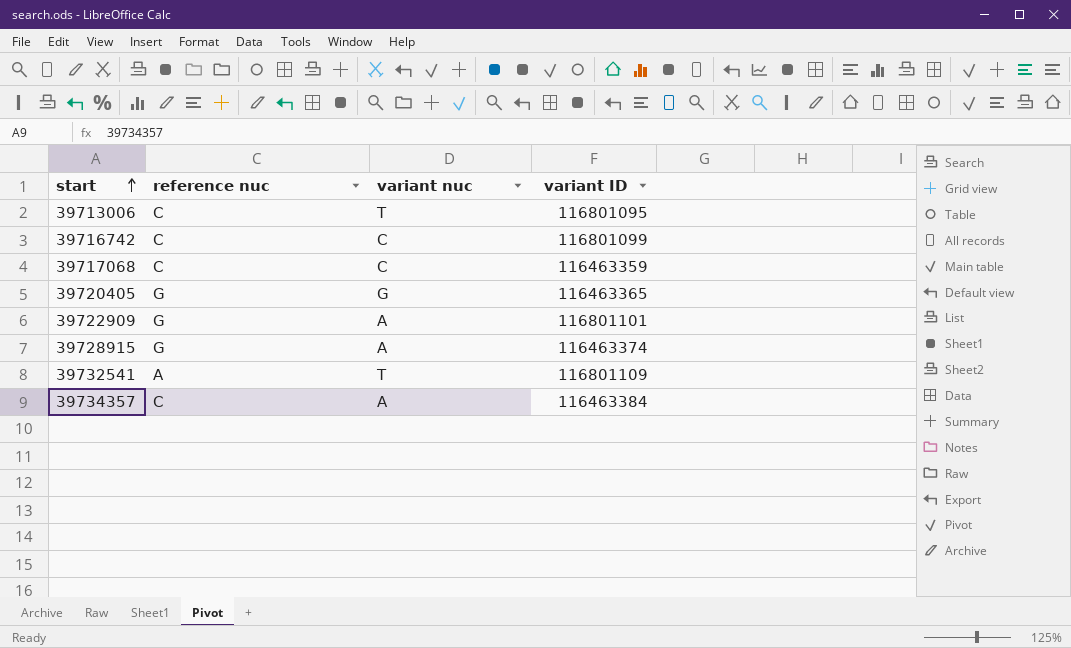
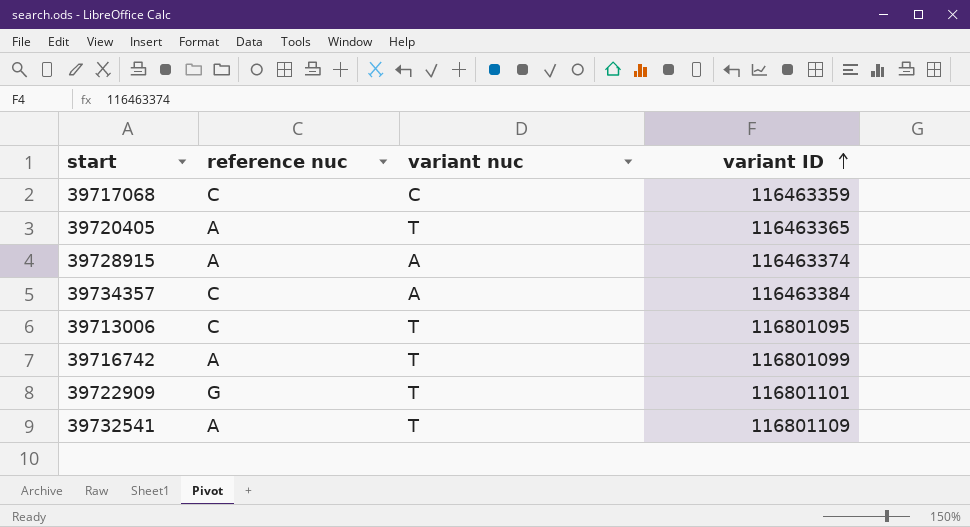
row order: start ascending -> variant ID ascending
39720405 | reference nuc: G -> A
39720405 | variant nuc: G -> T
39728915 | reference nuc: G -> A
39716742 | reference nuc: C -> A
39716742 | variant nuc: C -> T
39722909 | variant nuc: A -> T

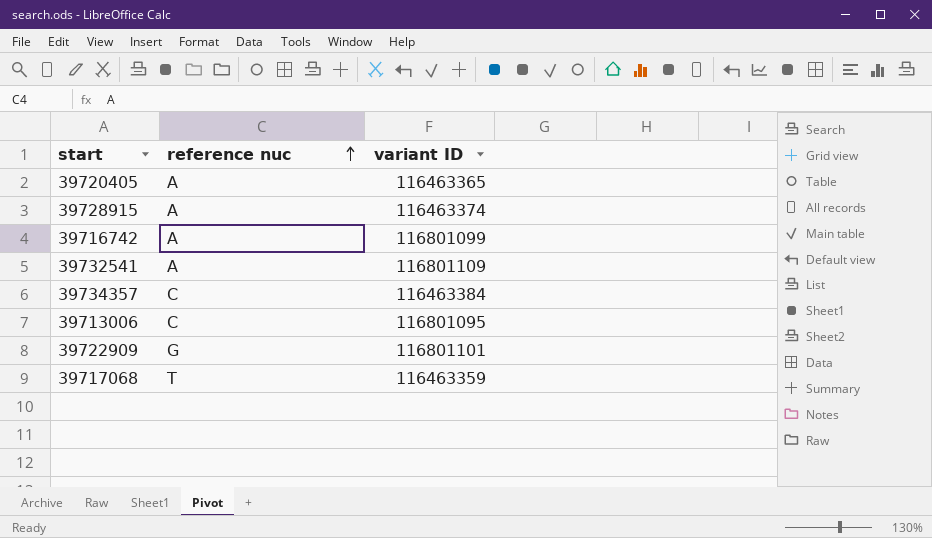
row order: variant ID ascending -> reference nuc ascending
column variant nuc | position: 3 -> none
39717068 | reference nuc: C -> T

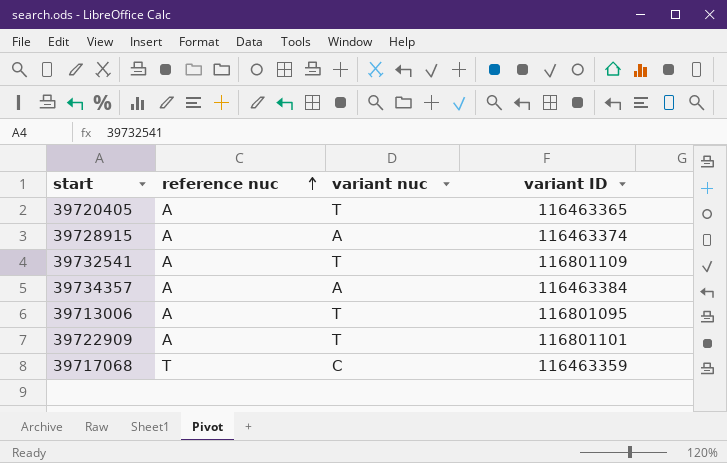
column variant nuc | position: none -> 3
row 39716742: A | 116801099 -> none
39734357 | reference nuc: C -> A
39713006 | reference nuc: C -> A
39722909 | reference nuc: G -> A

